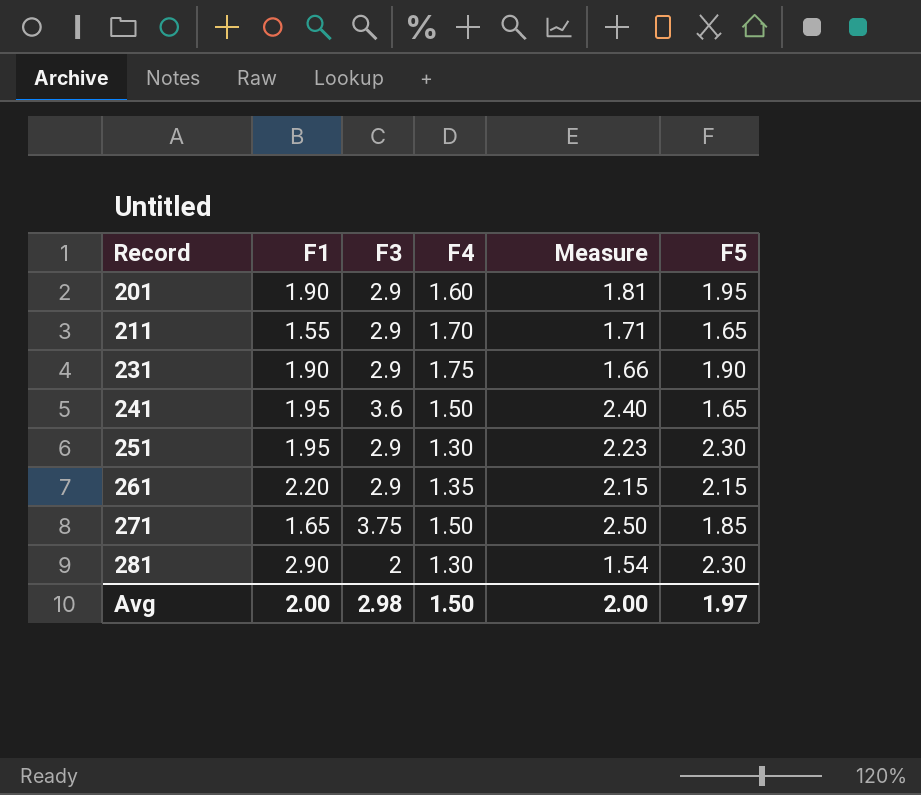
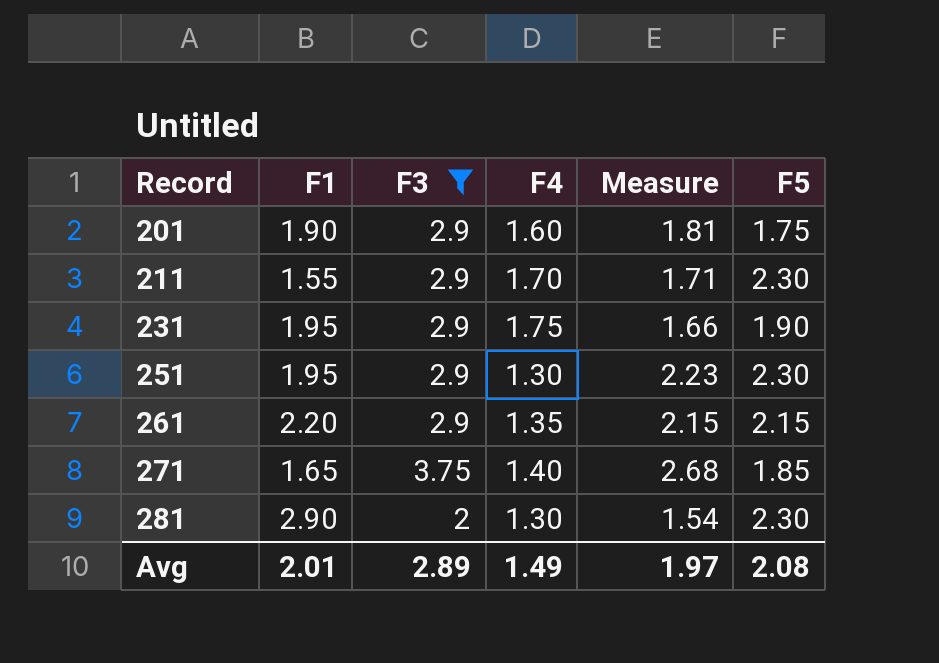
filter: none -> F3 != 3.6
201 | F5: 1.95 -> 1.75
211 | F5: 1.65 -> 2.30
231 | F1: 1.90 -> 1.95
271 | F4: 1.50 -> 1.40
271 | Measure: 2.50 -> 2.68
Avg | F1: 2.00 -> 2.01
Avg | F3: 2.98 -> 2.89
Avg | F4: 1.50 -> 1.49
Avg | Measure: 2.00 -> 1.97
Avg | F5: 1.97 -> 2.08

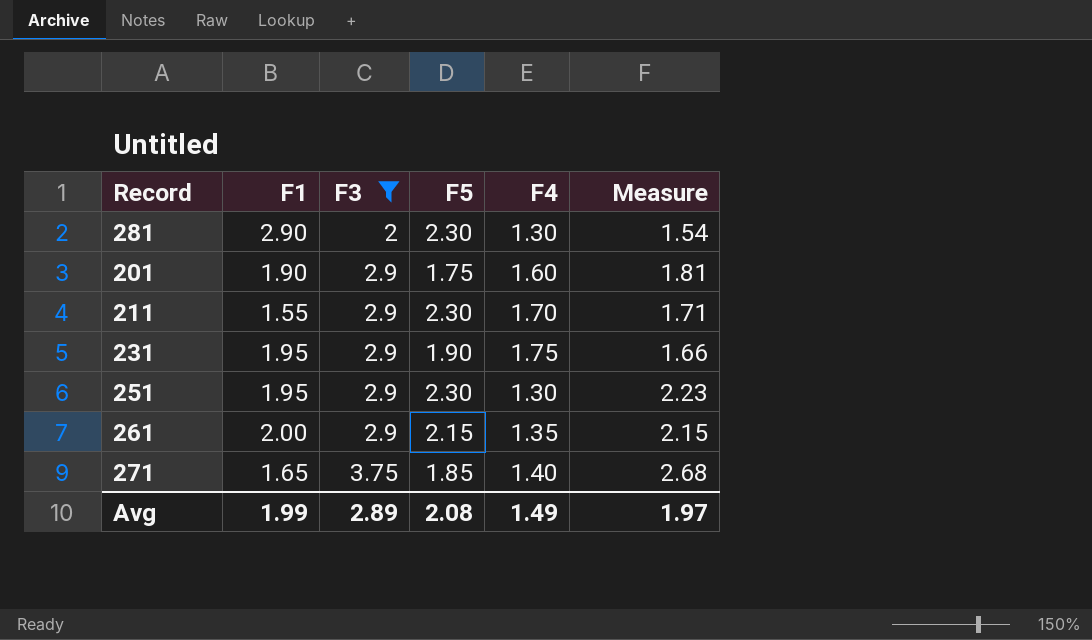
row order: Record ascending -> F3 ascending
column F5 | position: 6 -> 4
261 | F1: 2.20 -> 2.00
Avg | F1: 2.01 -> 1.99

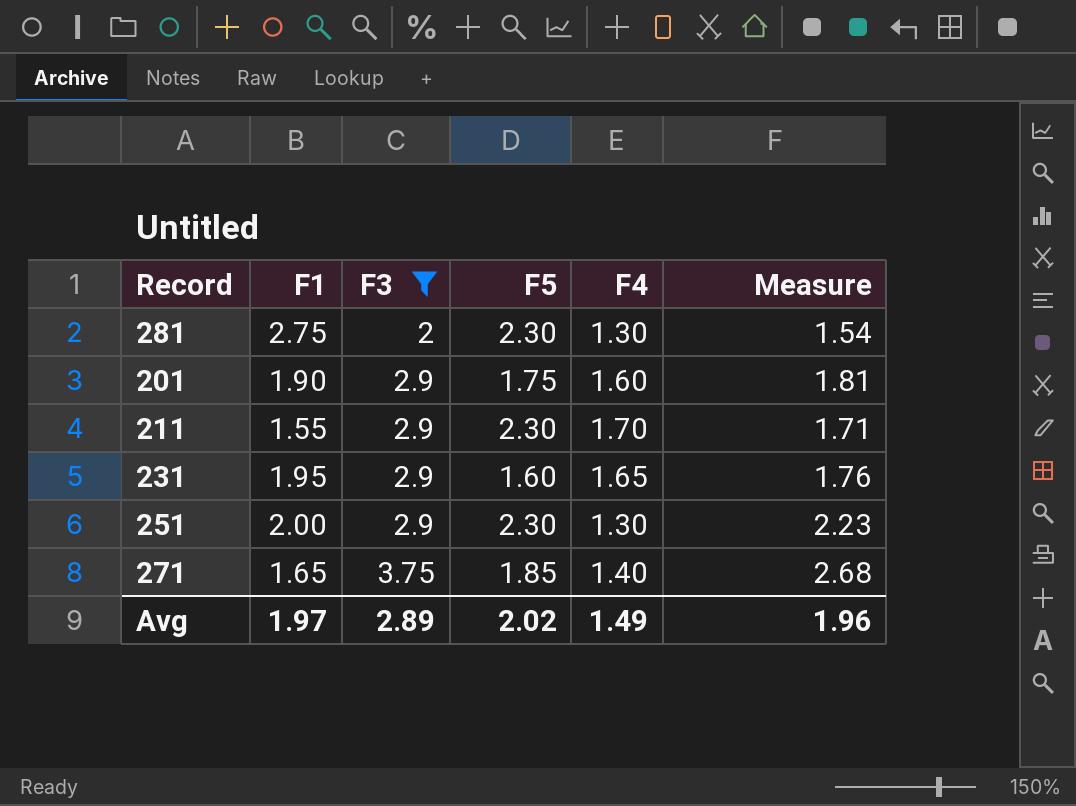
row 261: 2.00 | 2.9 | 2.15 | 1.35 | 2.15 -> none
281 | F1: 2.90 -> 2.75
231 | F5: 1.90 -> 1.60
231 | F4: 1.75 -> 1.65
231 | Measure: 1.66 -> 1.76
251 | F1: 1.95 -> 2.00
Avg | F1: 1.99 -> 1.97
Avg | F5: 2.08 -> 2.02
Avg | Measure: 1.97 -> 1.96

